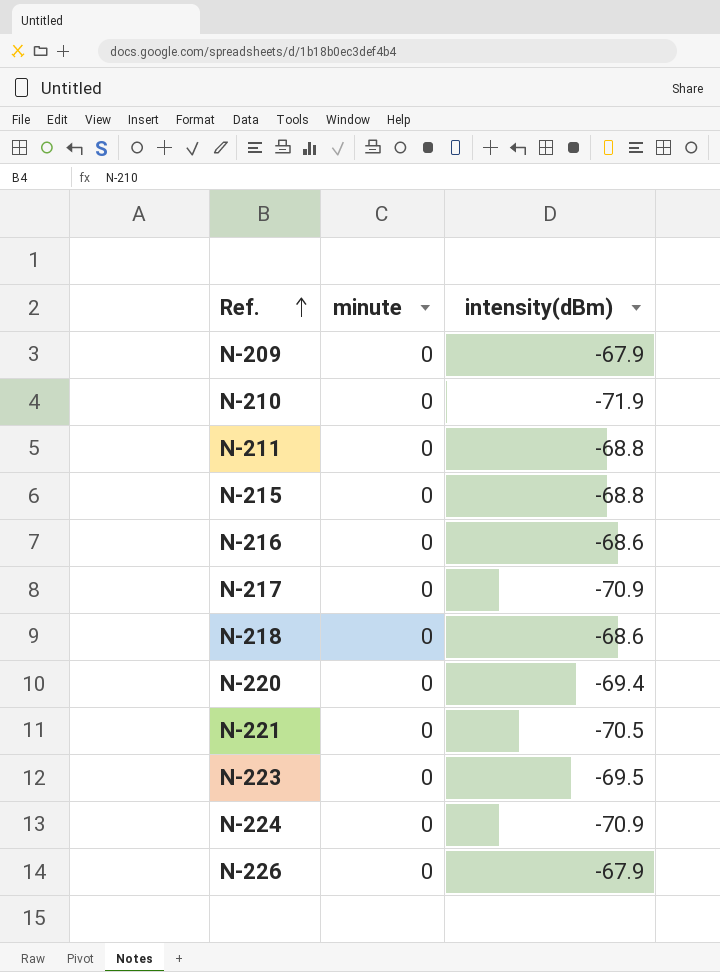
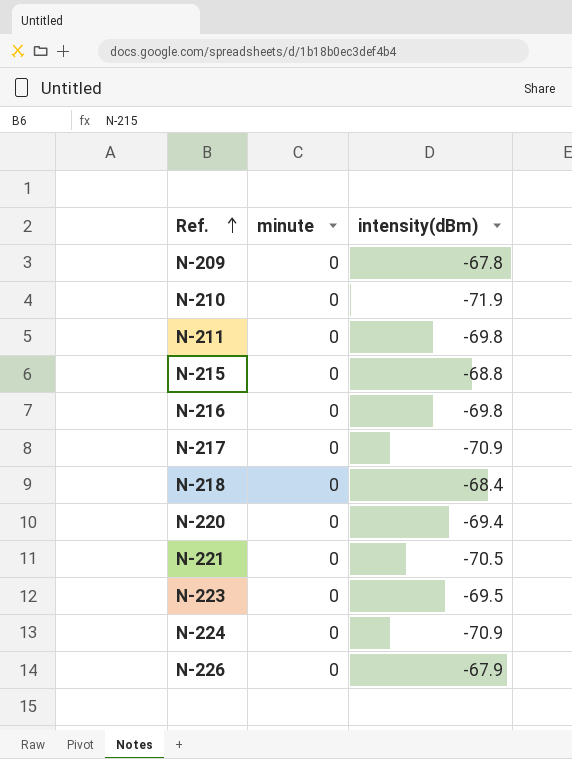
N-209 | intensity(dBm): -67.9 -> -67.8
N-211 | intensity(dBm): -68.8 -> -69.8
N-216 | intensity(dBm): -68.6 -> -69.8
N-218 | intensity(dBm): -68.6 -> -68.4

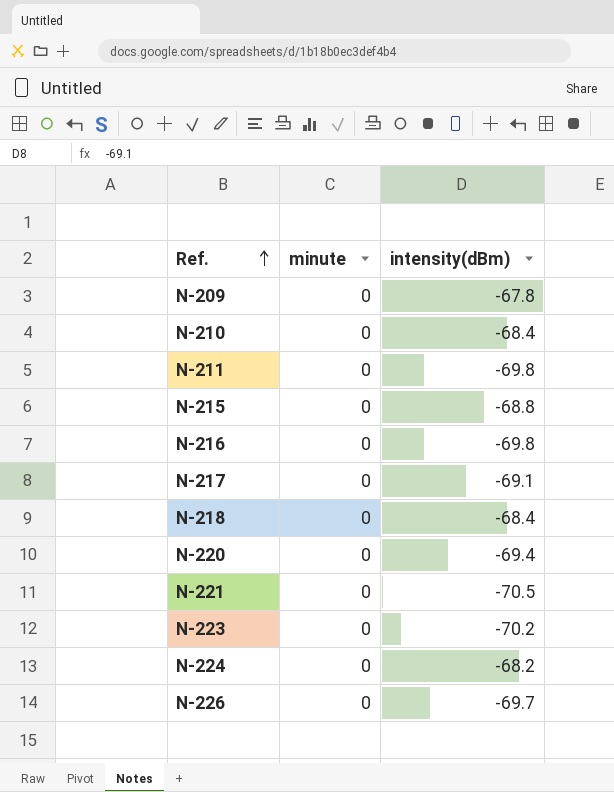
N-210 | intensity(dBm): -71.9 -> -68.4
N-217 | intensity(dBm): -70.9 -> -69.1
N-223 | intensity(dBm): -69.5 -> -70.2
N-224 | intensity(dBm): -70.9 -> -68.2
N-226 | intensity(dBm): -67.9 -> -69.7

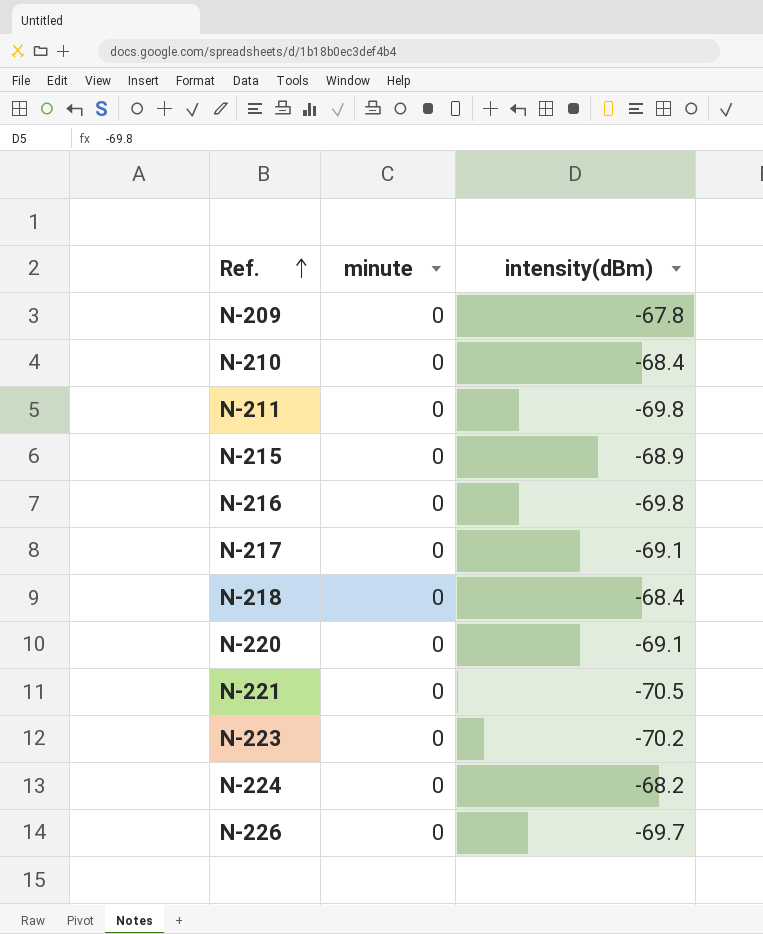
N-215 | intensity(dBm): -68.8 -> -68.9
N-220 | intensity(dBm): -69.4 -> -69.1

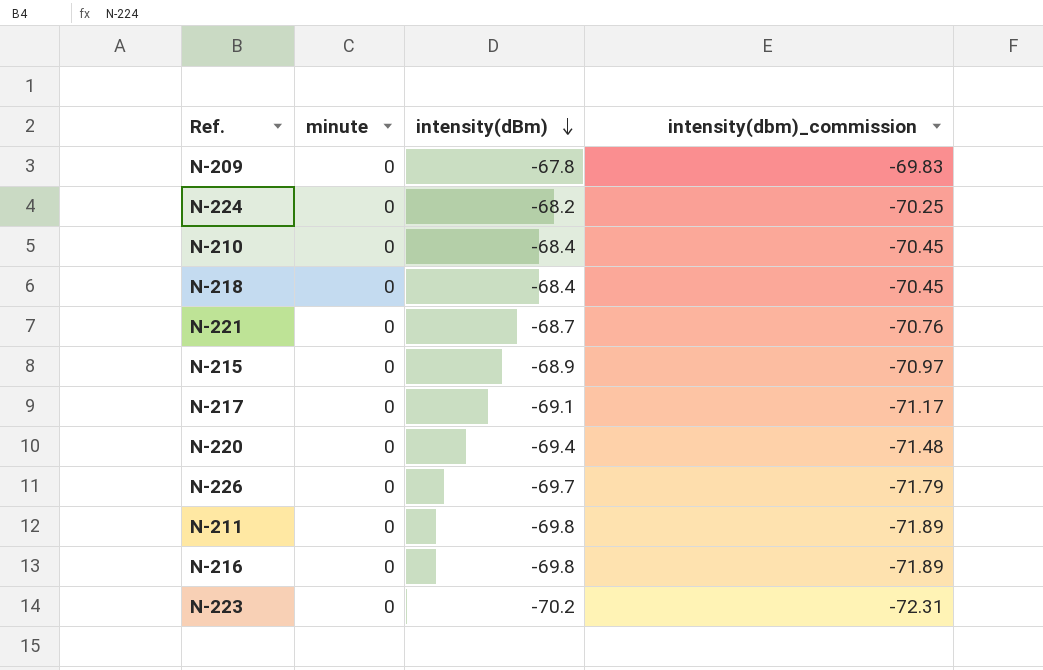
row order: Ref. ascending -> intensity(dBm) descending
column intensity(dbm)_commission | formula: none -> [intensity(dBm)] * 1.03
N-221 | intensity(dBm): -70.5 -> -68.7
N-220 | intensity(dBm): -69.1 -> -69.4

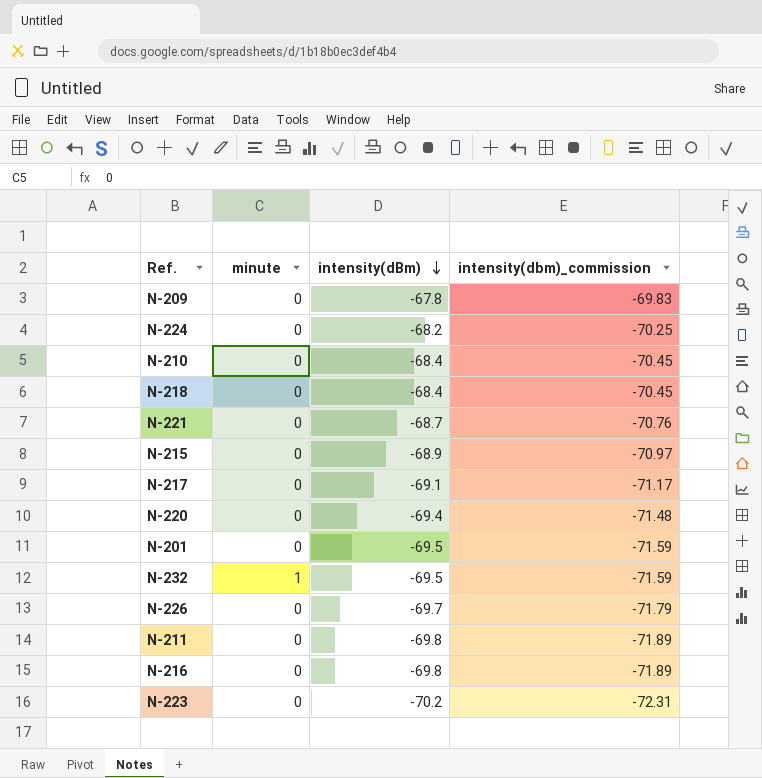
row N-201: none -> 0 | -69.5 | -71.59
row N-232: none -> 1 | -69.5 | -71.59

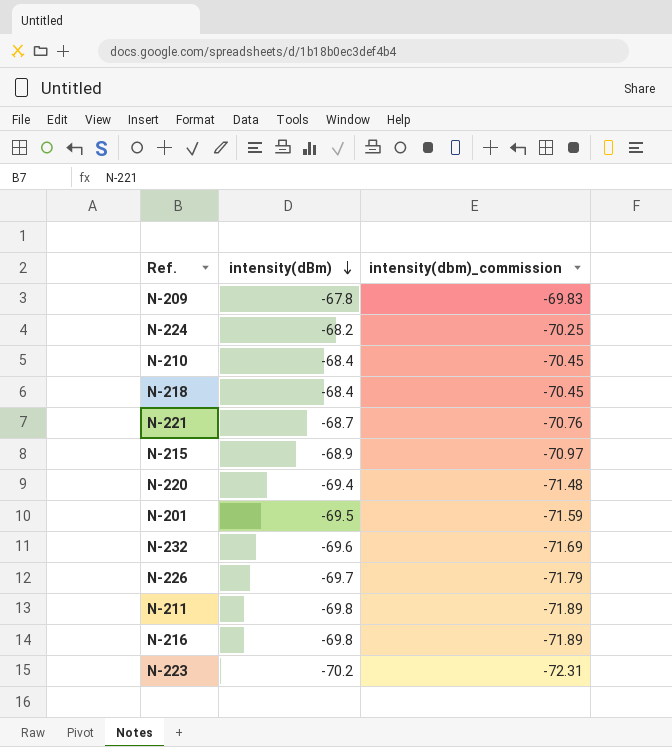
column minute | position: 2 -> none
row N-217: 0 | -69.1 | -71.17 -> none
N-232 | intensity(dBm): -69.5 -> -69.6
N-232 | intensity(dbm)_commission: -71.59 -> -71.69

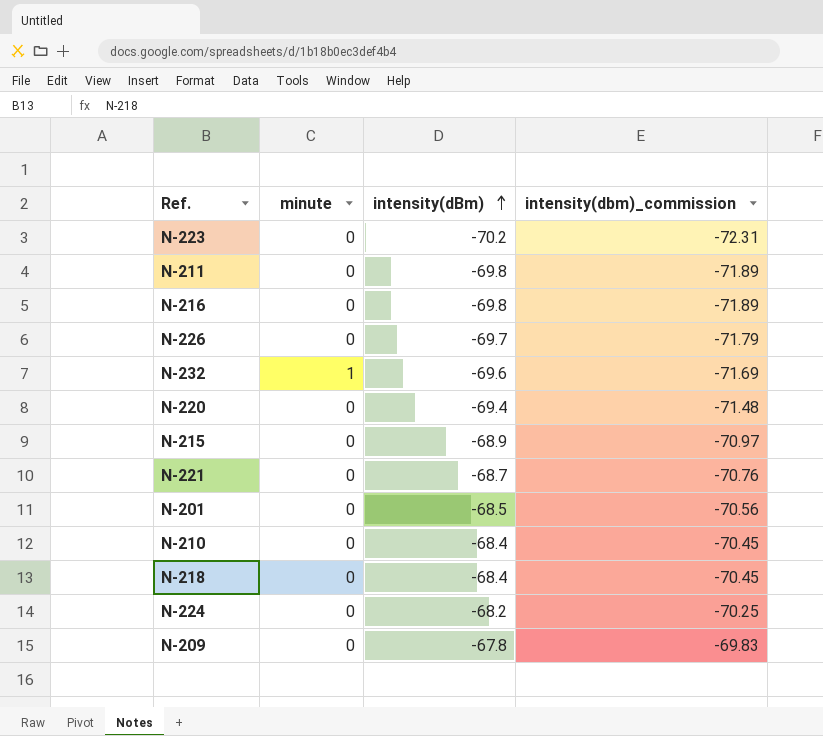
row order: intensity(dBm) descending -> intensity(dBm) ascending
column minute | position: none -> 2
N-201 | intensity(dBm): -69.5 -> -68.5
N-201 | intensity(dbm)_commission: -71.59 -> -70.56

